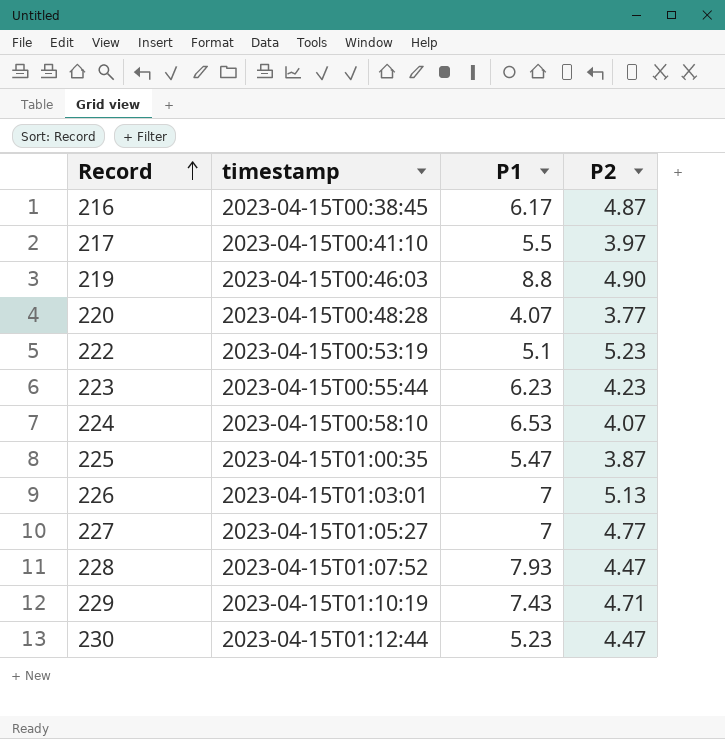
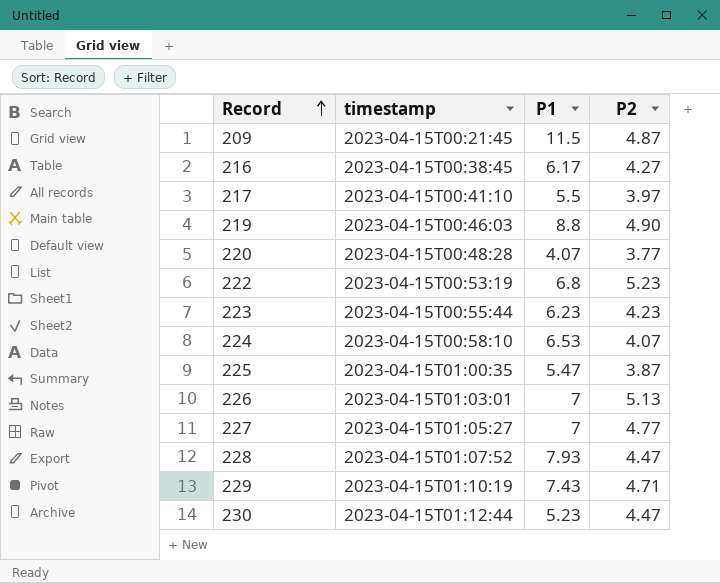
row 209: none -> 2023-04-15T00:21:45 | 11.5 | 4.87
216 | P2: 4.87 -> 4.27
222 | P1: 5.1 -> 6.8

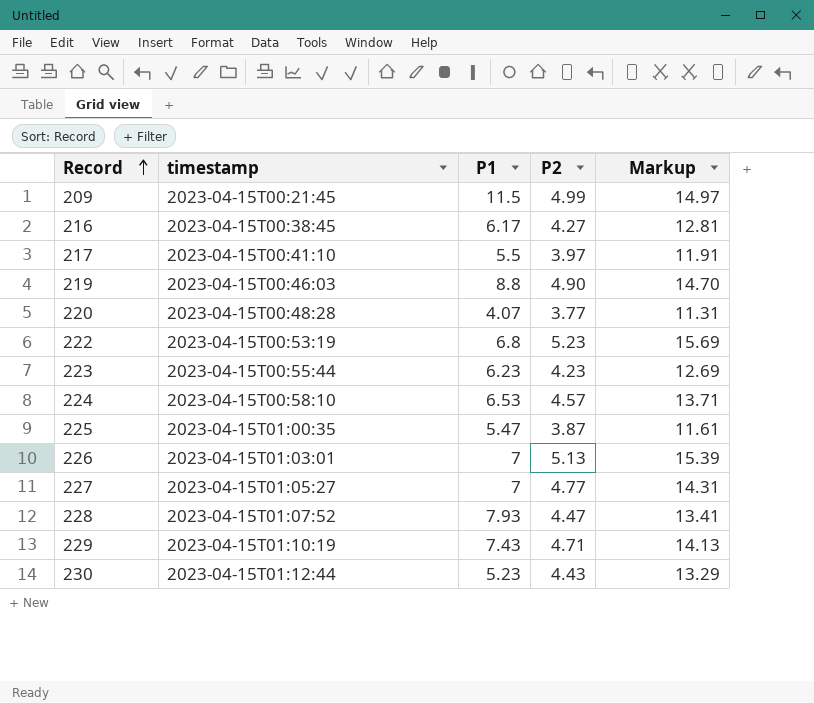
column Markup | formula: none -> [P2] * 3
209 | P2: 4.87 -> 4.99
224 | P2: 4.07 -> 4.57
230 | P2: 4.47 -> 4.43

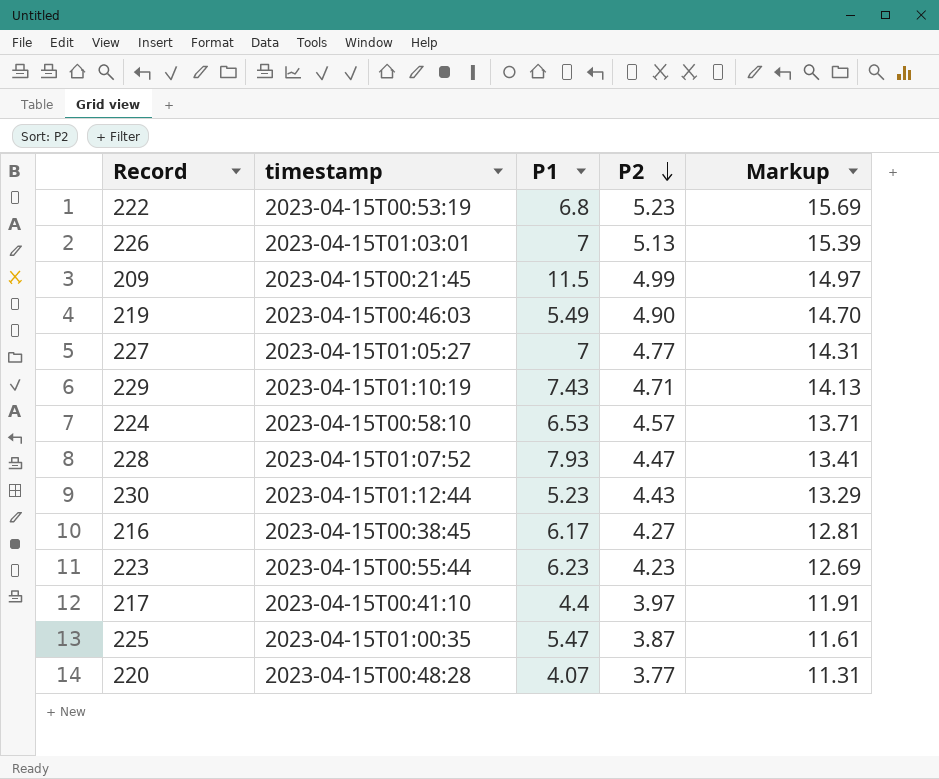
row order: Record ascending -> P2 descending
219 | P1: 8.8 -> 5.49
217 | P1: 5.5 -> 4.4

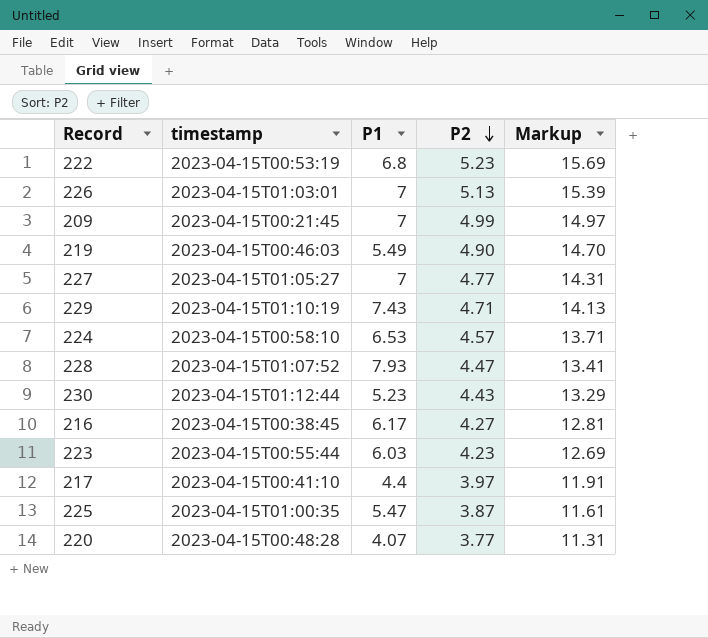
209 | P1: 11.5 -> 7
223 | P1: 6.23 -> 6.03

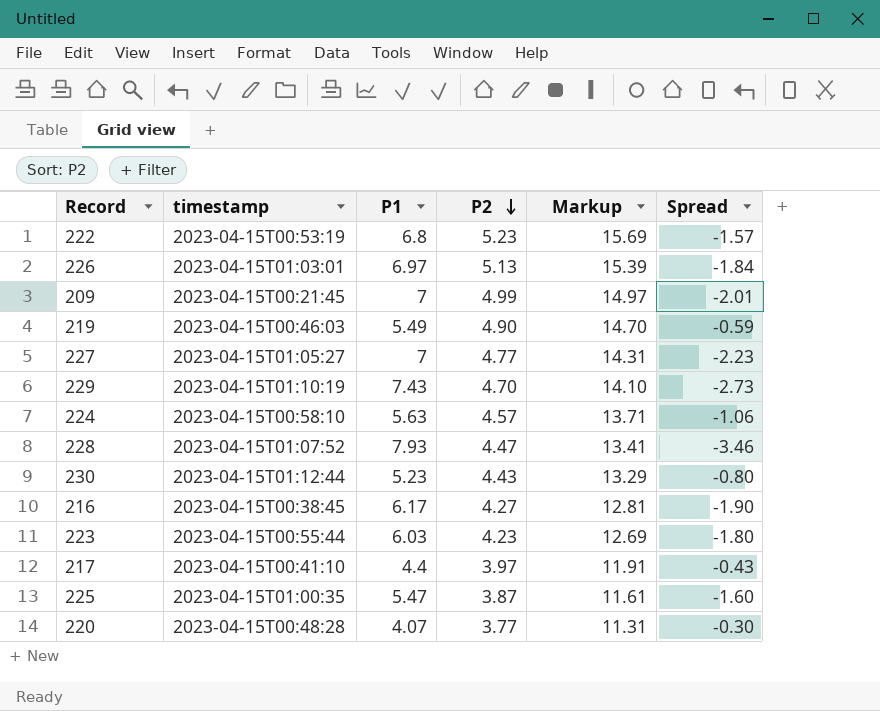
column Spread | formula: none -> [P2] - [P1]
226 | P1: 7 -> 6.97
229 | P2: 4.71 -> 4.70
229 | Markup: 14.13 -> 14.10
224 | P1: 6.53 -> 5.63

